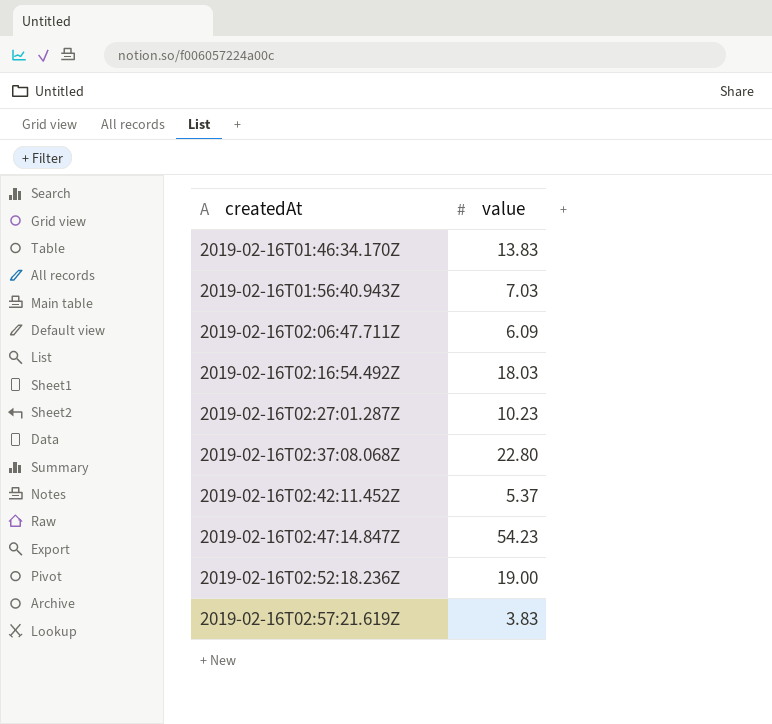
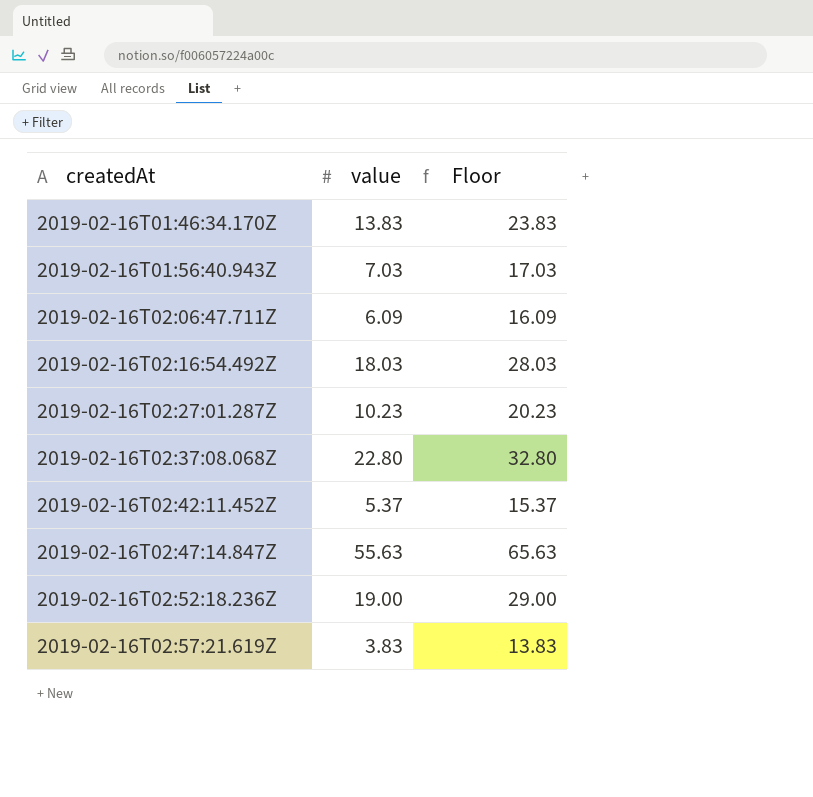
column Floor | formula: none -> [value] + 10
2019-02-16T02:47:14.847Z | value: 54.23 -> 55.63

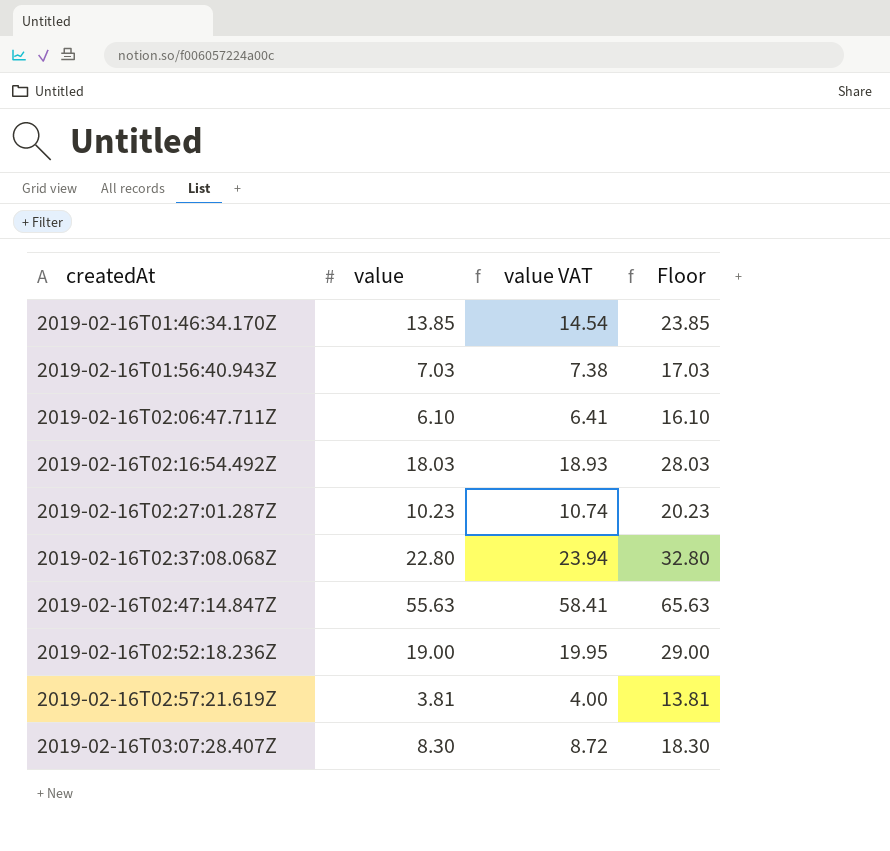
column value VAT | formula: none -> [value] * 1.05
row 2019-02-16T02:42:11.452Z: 5.37 | 15.37 -> none
2019-02-16T01:46:34.170Z | value: 13.83 -> 13.85
2019-02-16T01:46:34.170Z | Floor: 23.83 -> 23.85
2019-02-16T02:06:47.711Z | value: 6.09 -> 6.10
2019-02-16T02:06:47.711Z | Floor: 16.09 -> 16.10
2019-02-16T02:57:21.619Z | value: 3.83 -> 3.81
2019-02-16T02:57:21.619Z | Floor: 13.83 -> 13.81
row 2019-02-16T03:07:28.407Z: none -> 8.30 | 8.72 | 18.30

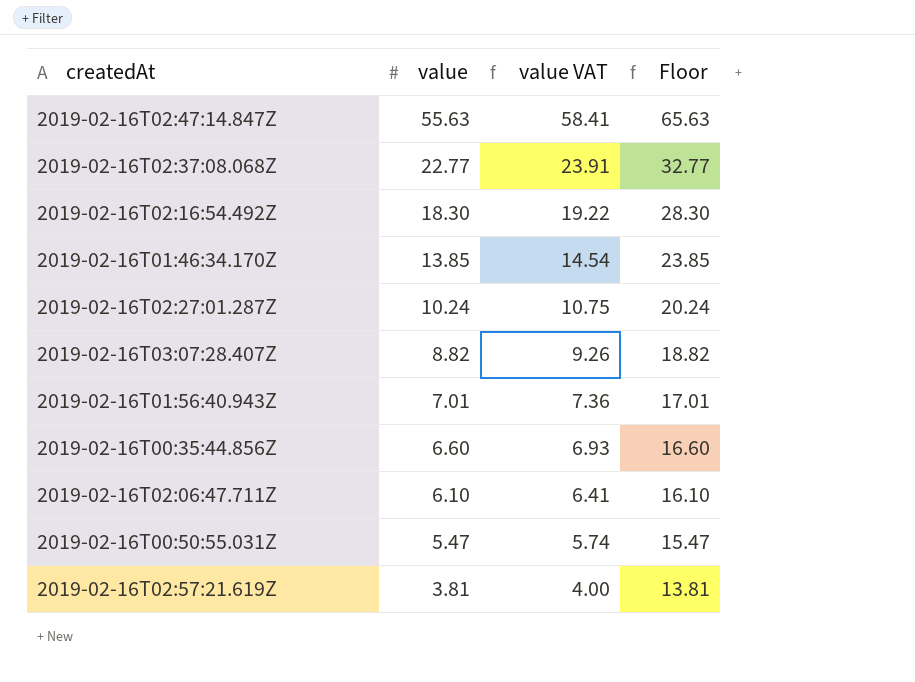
row order: createdAt ascending -> value descending
row 2019-02-16T02:52:18.236Z: 19.00 | 19.95 | 29.00 -> none
2019-02-16T02:37:08.068Z | value: 22.80 -> 22.77
2019-02-16T02:37:08.068Z | value VAT: 23.94 -> 23.91
2019-02-16T02:37:08.068Z | Floor: 32.80 -> 32.77
2019-02-16T02:16:54.492Z | value: 18.03 -> 18.30
2019-02-16T02:16:54.492Z | value VAT: 18.93 -> 19.22
2019-02-16T02:16:54.492Z | Floor: 28.03 -> 28.30
2019-02-16T02:27:01.287Z | value: 10.23 -> 10.24
2019-02-16T02:27:01.287Z | value VAT: 10.74 -> 10.75
2019-02-16T02:27:01.287Z | Floor: 20.23 -> 20.24
2019-02-16T03:07:28.407Z | value: 8.30 -> 8.82
2019-02-16T03:07:28.407Z | value VAT: 8.72 -> 9.26
2019-02-16T03:07:28.407Z | Floor: 18.30 -> 18.82
2019-02-16T01:56:40.943Z | value: 7.03 -> 7.01
2019-02-16T01:56:40.943Z | value VAT: 7.38 -> 7.36
2019-02-16T01:56:40.943Z | Floor: 17.03 -> 17.01
row 2019-02-16T00:35:44.856Z: none -> 6.60 | 6.93 | 16.60
row 2019-02-16T00:50:55.031Z: none -> 5.47 | 5.74 | 15.47

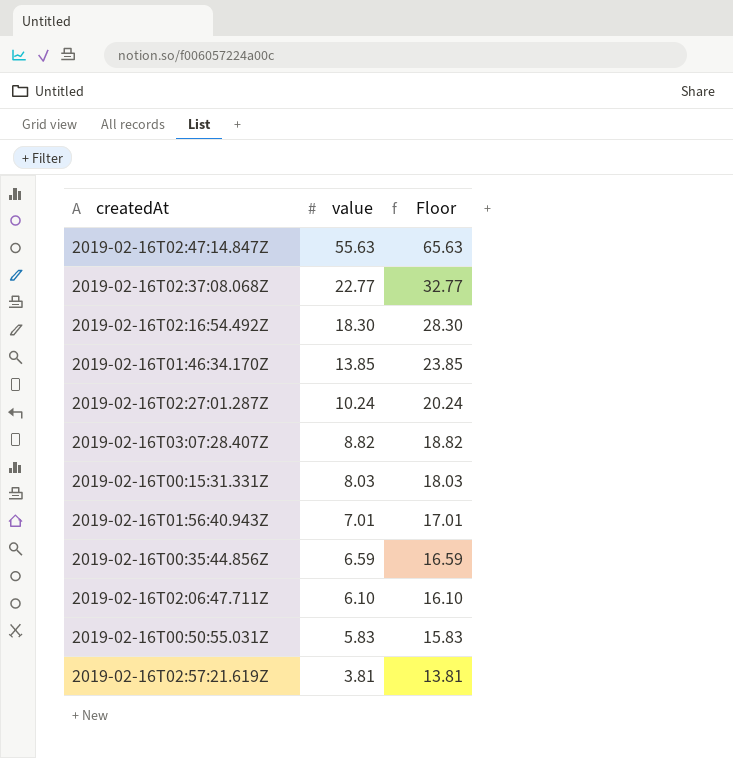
column value VAT | formula: [value] * 1.05 -> none
row 2019-02-16T00:15:31.331Z: none -> 8.03 | 18.03
2019-02-16T00:35:44.856Z | value: 6.60 -> 6.59
2019-02-16T00:35:44.856Z | Floor: 16.60 -> 16.59
2019-02-16T00:50:55.031Z | value: 5.47 -> 5.83
2019-02-16T00:50:55.031Z | Floor: 15.47 -> 15.83

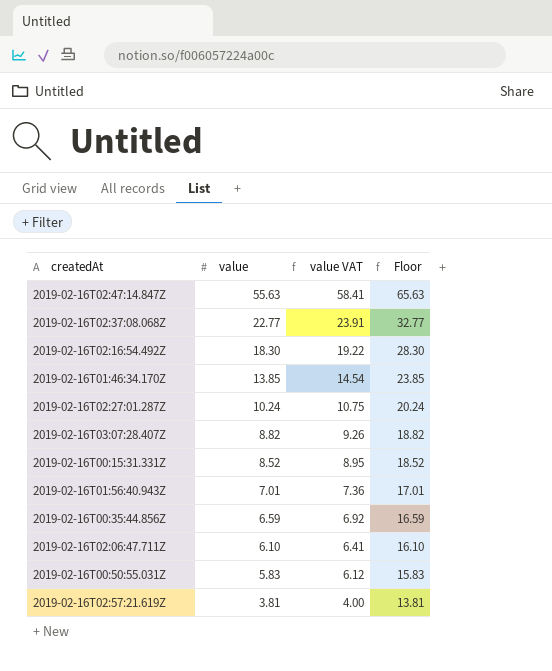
column value VAT | formula: none -> [value] * 1.05
2019-02-16T00:15:31.331Z | value: 8.03 -> 8.52
2019-02-16T00:15:31.331Z | Floor: 18.03 -> 18.52

